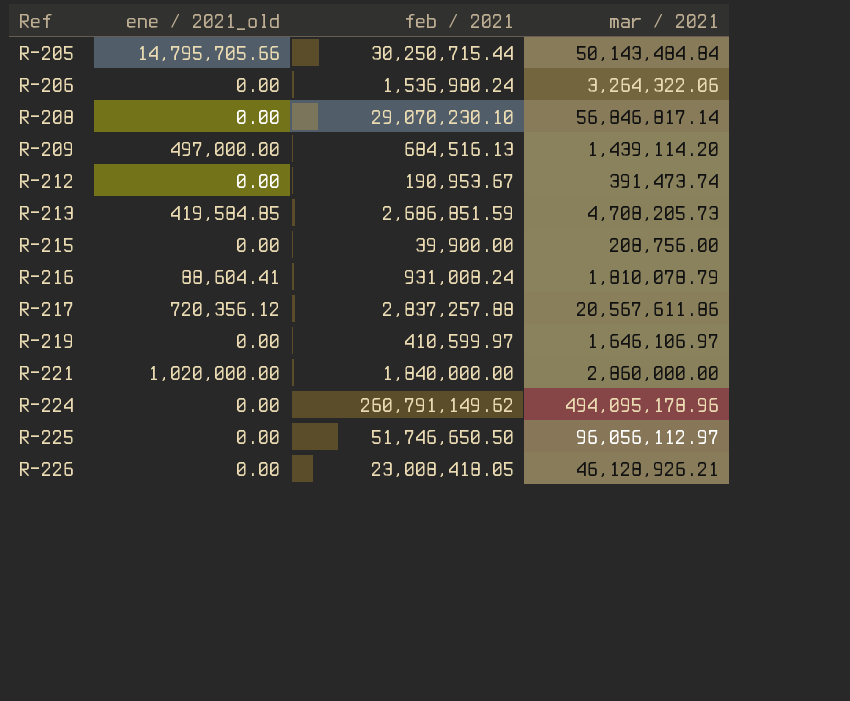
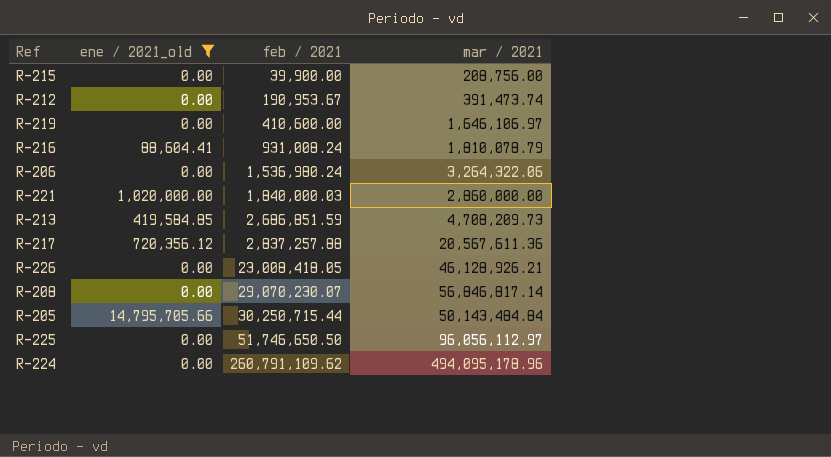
filter: none -> ene / 2021_old != 497,000.00
row order: Ref ascending -> feb / 2021 ascending
R-219 | feb / 2021: 410,599.97 -> 410,600.00
R-221 | feb / 2021: 1,840,000.00 -> 1,840,000.03
R-213 | mar / 2021: 4,708,205.73 -> 4,708,209.73
R-217 | mar / 2021: 20,567,611.86 -> 20,567,611.36
R-208 | feb / 2021: 29,070,230.10 -> 29,070,230.07
R-224 | feb / 2021: 260,791,149.62 -> 260,791,109.62

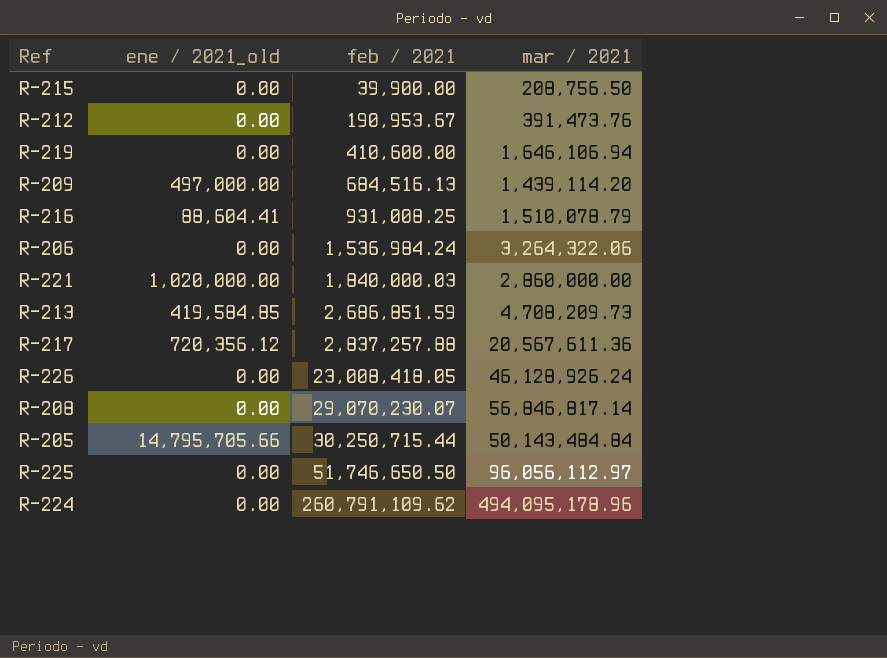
filter: ene / 2021_old != 497,000.00 -> none
R-215 | mar / 2021: 208,756.00 -> 208,756.50
R-212 | mar / 2021: 391,473.74 -> 391,473.76
R-219 | mar / 2021: 1,646,106.97 -> 1,646,106.94
R-216 | feb / 2021: 931,008.24 -> 931,008.25
R-216 | mar / 2021: 1,810,078.79 -> 1,510,078.79
R-206 | feb / 2021: 1,536,980.24 -> 1,536,984.24
R-226 | mar / 2021: 46,128,926.21 -> 46,128,926.24

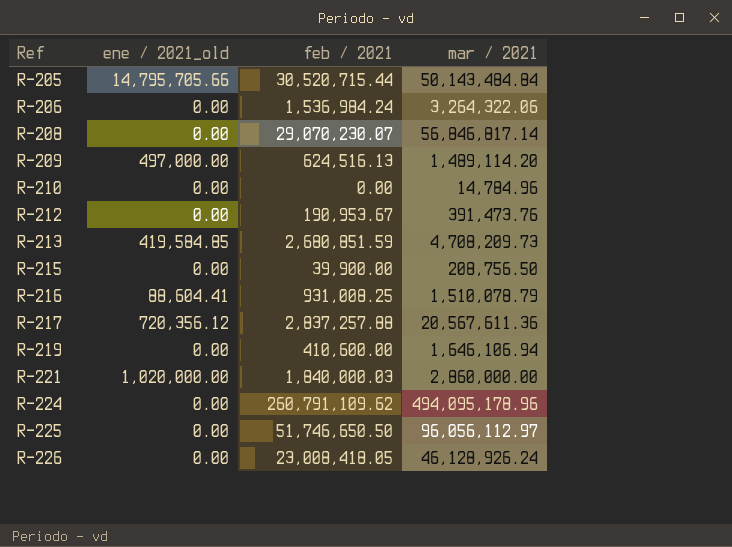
row order: feb / 2021 ascending -> Ref ascending
R-205 | feb / 2021: 30,250,715.44 -> 30,520,715.44
R-209 | feb / 2021: 684,516.13 -> 624,516.13
R-209 | mar / 2021: 1,439,114.20 -> 1,489,114.20
row R-210: none -> 0.00 | 0.00 | 14,784.96
R-213 | feb / 2021: 2,686,851.59 -> 2,680,851.59

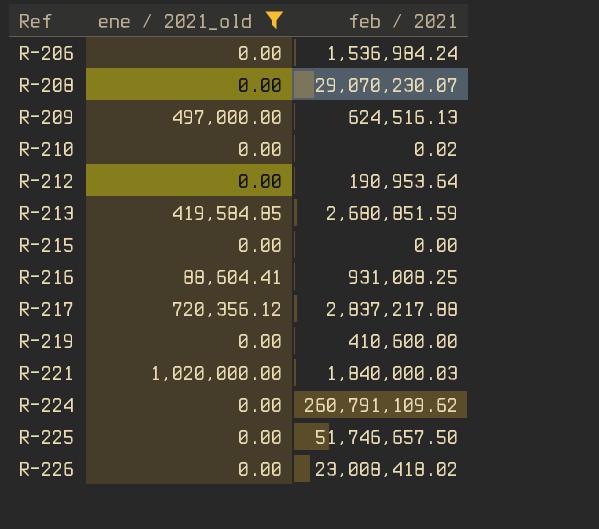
filter: none -> ene / 2021_old != 14,795,705.66
column mar / 2021 | position: 4 -> none
R-210 | feb / 2021: 0.00 -> 0.02
R-212 | feb / 2021: 190,953.67 -> 190,953.64
R-215 | feb / 2021: 39,900.00 -> 0.00
R-217 | feb / 2021: 2,837,257.88 -> 2,837,217.88
R-225 | feb / 2021: 51,746,650.50 -> 51,746,657.50
R-226 | feb / 2021: 23,008,418.05 -> 23,008,418.02

